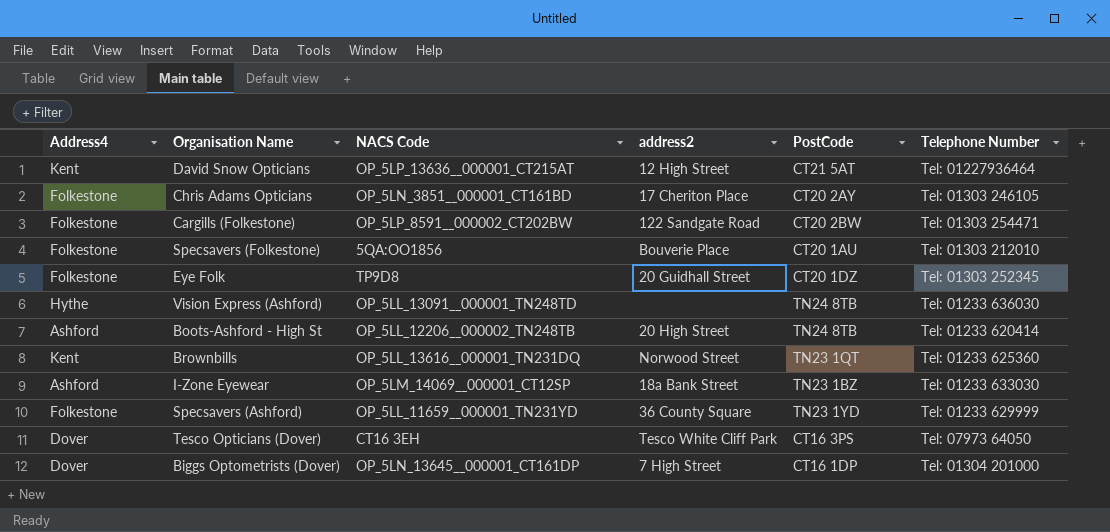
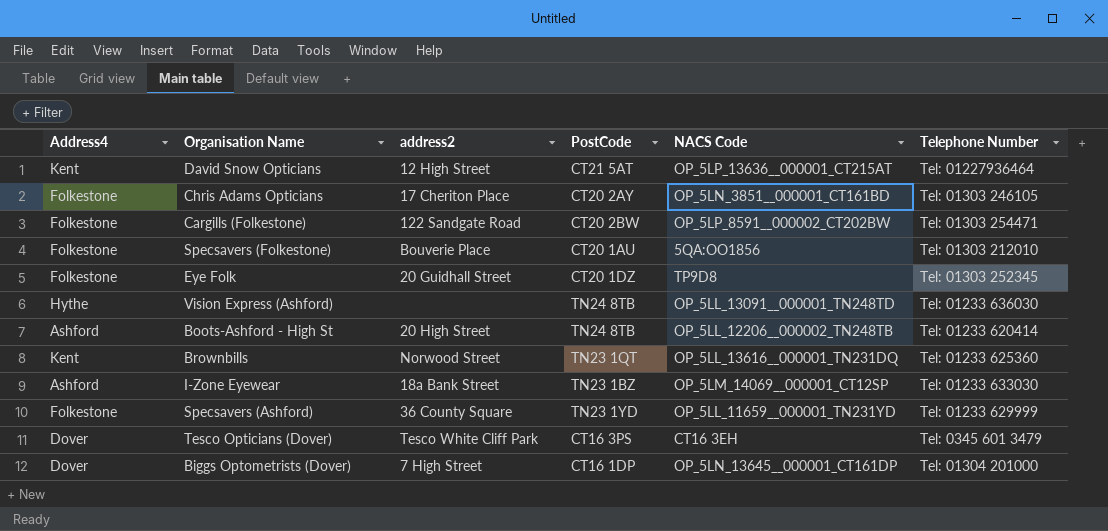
column NACS Code | position: 3 -> 5
Tesco Opticians (Dover) | Telephone Number: Tel: 07973 64050 -> Tel: 0345 601 3479

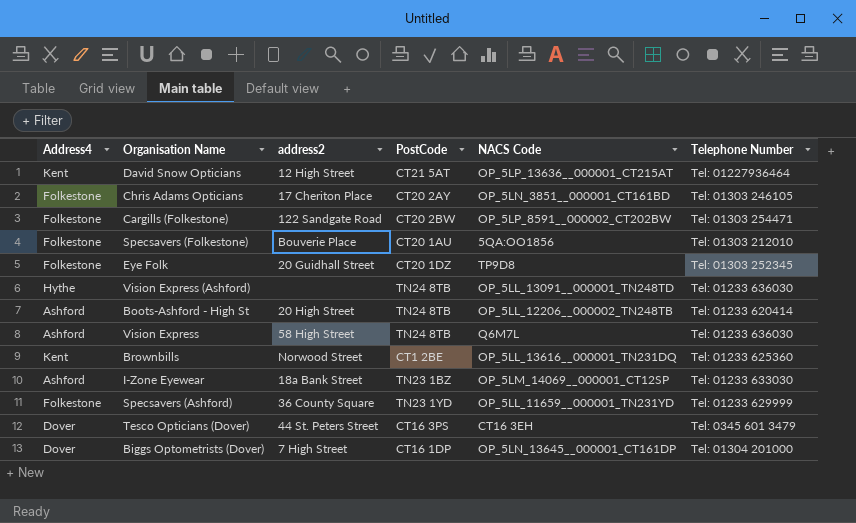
row Vision Express: none -> Ashford | 58 High Street | TN24 8TB | Q6M7L | Tel: 01233 636030
Brownbills | PostCode: TN23 1QT -> CT1 2BE
Tesco Opticians (Dover) | address2: Tesco White Cliff Park -> 44 St. Peters Street

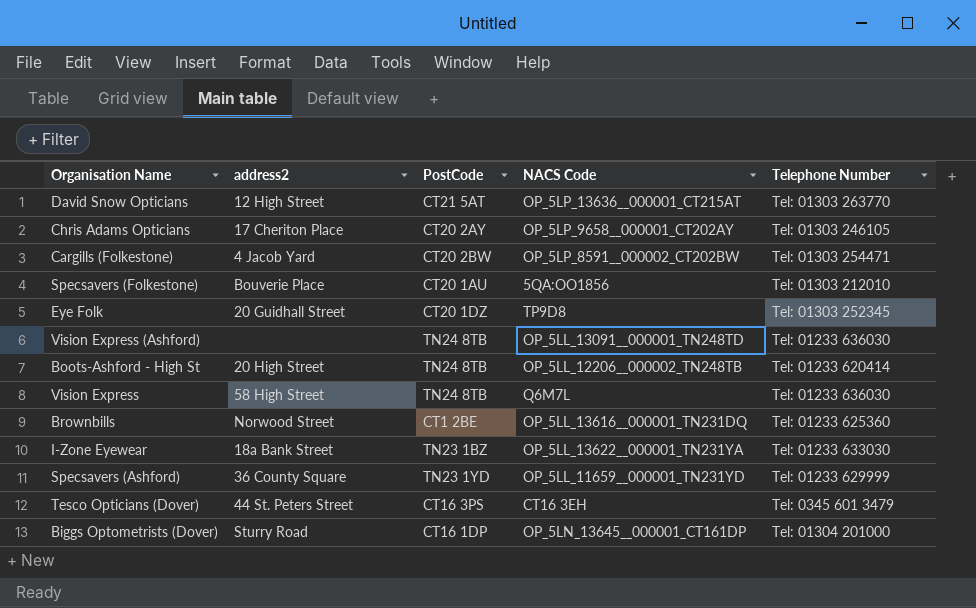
column Address4 | position: 1 -> none
David Snow Opticians | Telephone Number: Tel: 01227936464 -> Tel: 01303 263770
Chris Adams Opticians | NACS Code: OP_5LN_3851__000001_CT161BD -> OP_5LP_9658__000001_CT202AY
Cargills (Folkestone) | address2: 122 Sandgate Road -> 4 Jacob Yard
I-Zone Eyewear | NACS Code: OP_5LM_14069__000001_CT12SP -> OP_5LL_13622__000001_TN231YA
Biggs Optometrists (Dover) | address2: 7 High Street -> Sturry Road

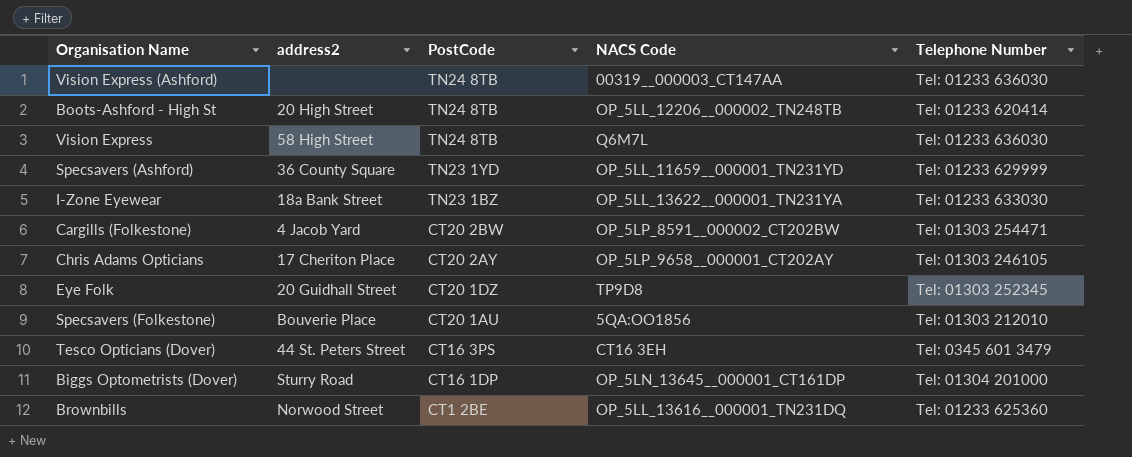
row order: none -> PostCode descending
row David Snow Opticians: 12 High Street | CT21 5AT | OP_5LP_13636__000001_CT215AT | Tel: 01303 263770 -> none
Vision Express (Ashford) | NACS Code: OP_5LL_13091__000001_TN248TD -> 00319__000003_CT147AA

